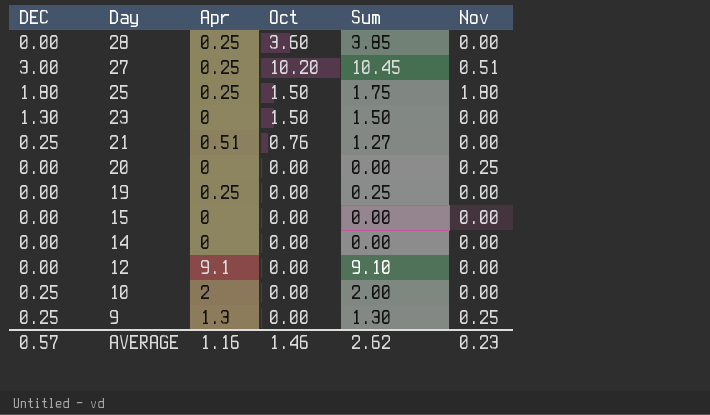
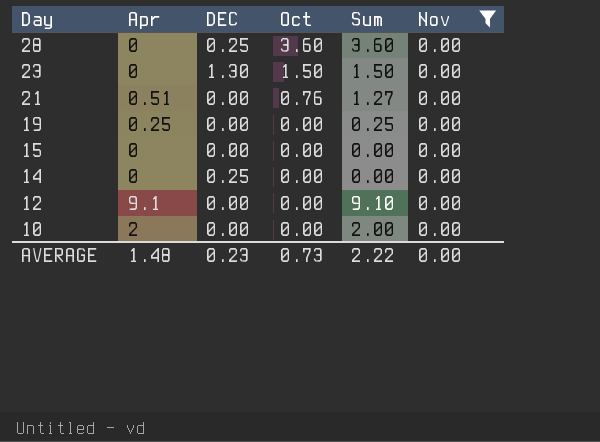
filter: none -> Nov = 0.00
column DEC | position: 1 -> 3
28 | Apr: 0.25 -> 0
28 | DEC: 0.00 -> 0.25
28 | Sum: 3.85 -> 3.60
21 | DEC: 0.25 -> 0.00
14 | DEC: 0.00 -> 0.25
10 | DEC: 0.25 -> 0.00
AVERAGE | Apr: 1.16 -> 1.48
AVERAGE | DEC: 0.57 -> 0.23
AVERAGE | Oct: 1.46 -> 0.73
AVERAGE | Sum: 2.62 -> 2.22
AVERAGE | Nov: 0.23 -> 0.00

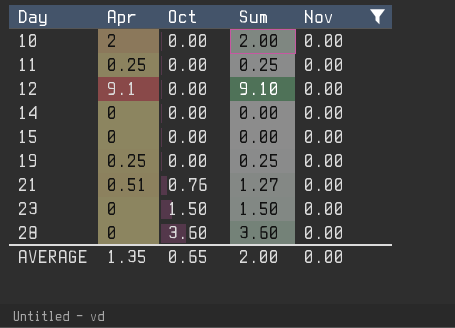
row order: Day descending -> Day ascending
column DEC | position: 3 -> none
row 11: none -> 0.25 | 0.00 | 0.25 | 0.00
AVERAGE | Apr: 1.48 -> 1.35
AVERAGE | Oct: 0.73 -> 0.65
AVERAGE | Sum: 2.22 -> 2.00

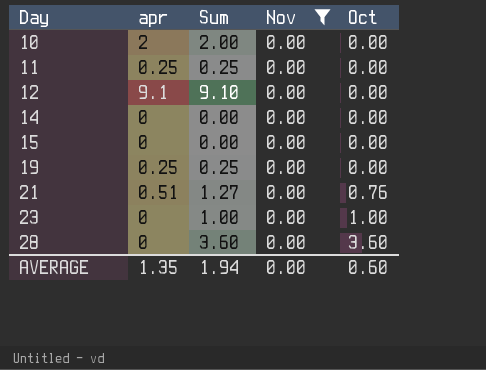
column name: Apr -> apr
column Oct | position: 3 -> 5
23 | Sum: 1.50 -> 1.00
23 | Oct: 1.50 -> 1.00
AVERAGE | Sum: 2.00 -> 1.94
AVERAGE | Oct: 0.65 -> 0.60

